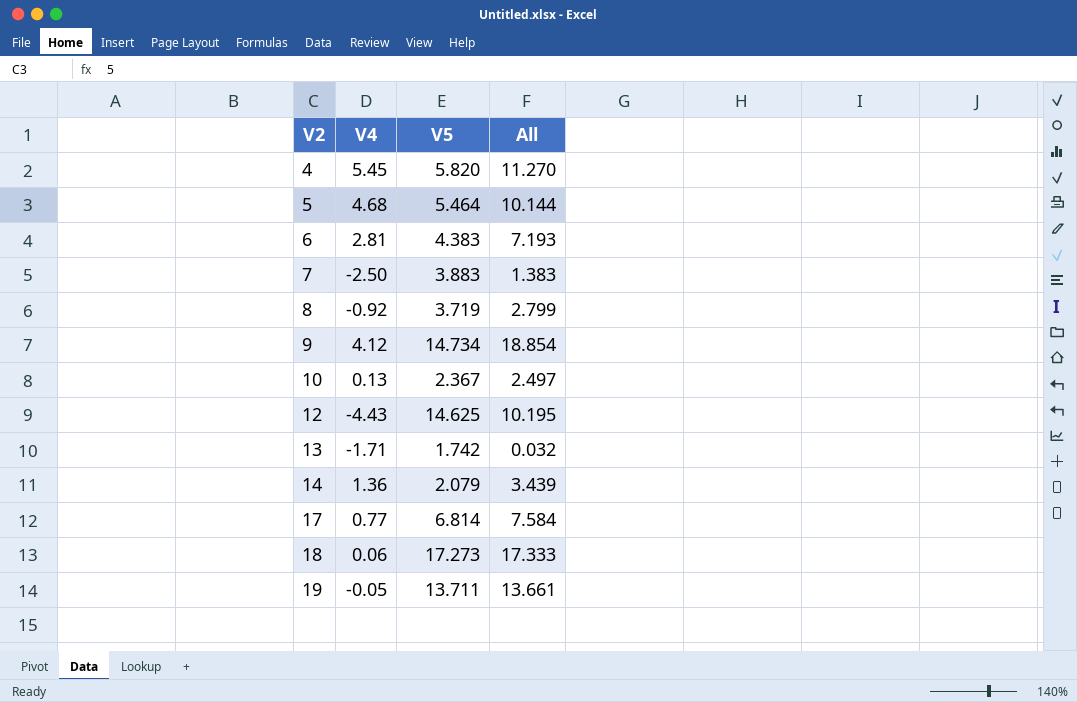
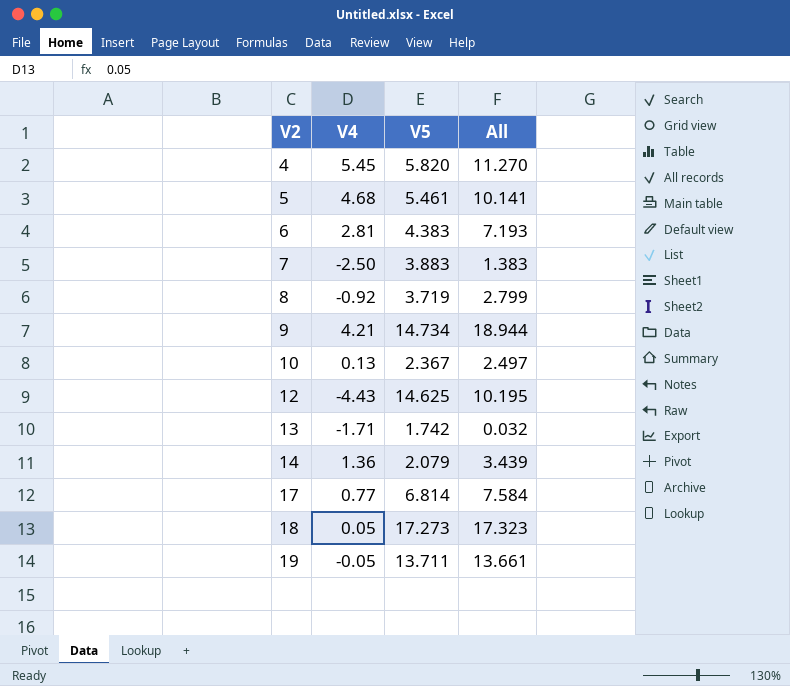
5 | V5: 5.464 -> 5.461
5 | All: 10.144 -> 10.141
9 | V4: 4.12 -> 4.21
9 | All: 18.854 -> 18.944
18 | V4: 0.06 -> 0.05
18 | All: 17.333 -> 17.323

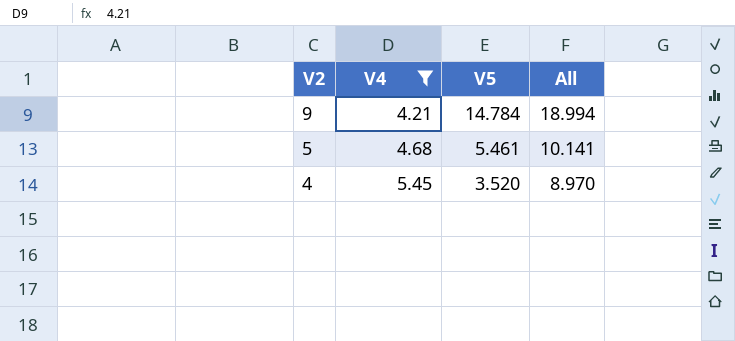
filter: none -> V4 >= 4.21
row order: V2 ascending -> V2 descending
9 | V5: 14.734 -> 14.784
9 | All: 18.944 -> 18.994
4 | V5: 5.820 -> 3.520
4 | All: 11.270 -> 8.970

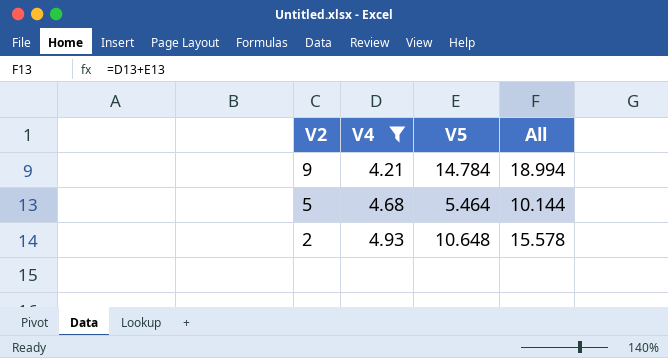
row 4: 5.45 | 3.520 | 8.970 -> none
5 | V5: 5.461 -> 5.464
5 | All: 10.141 -> 10.144
row 2: none -> 4.93 | 10.648 | 15.578

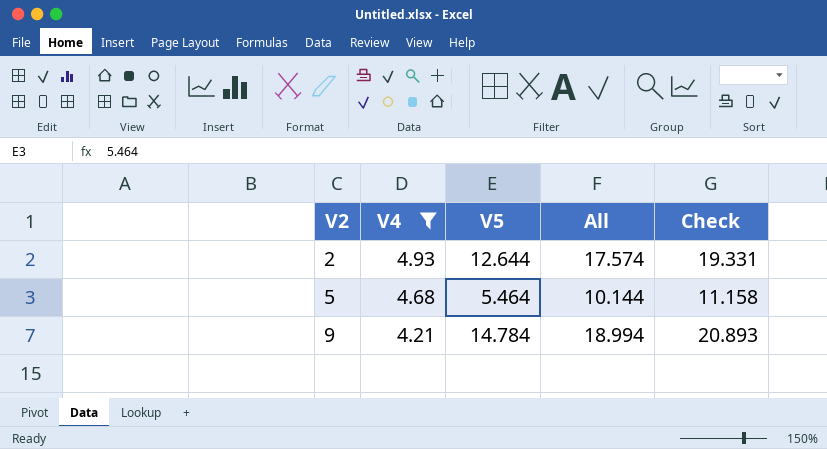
row order: V2 descending -> V2 ascending
column Check | formula: none -> [All] * 1.1
2 | V5: 10.648 -> 12.644
2 | All: 15.578 -> 17.574

